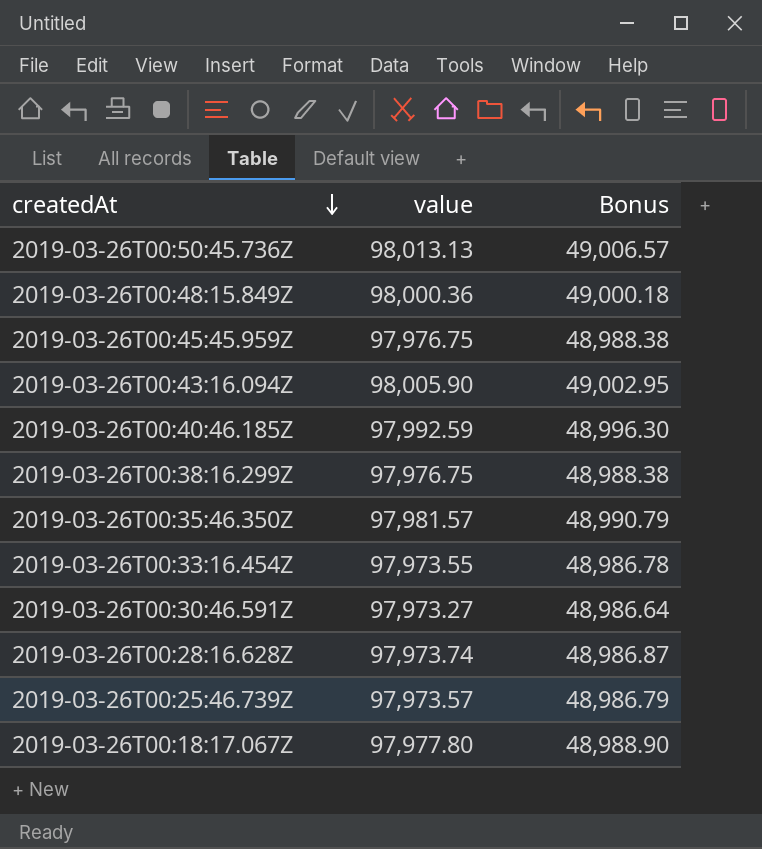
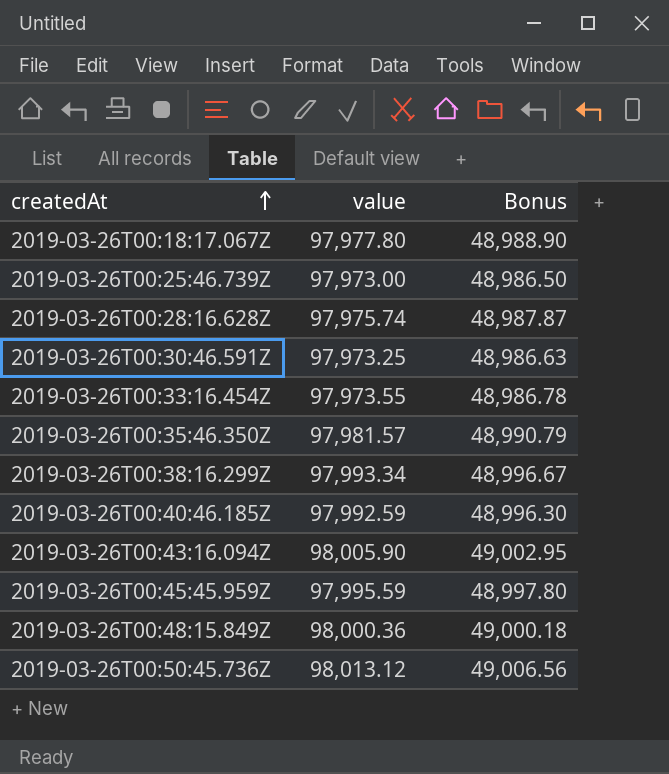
row order: createdAt descending -> createdAt ascending
2019-03-26T00:25:46.739Z | value: 97,973.57 -> 97,973.00
2019-03-26T00:25:46.739Z | Bonus: 48,986.79 -> 48,986.50
2019-03-26T00:28:16.628Z | value: 97,973.74 -> 97,975.74
2019-03-26T00:28:16.628Z | Bonus: 48,986.87 -> 48,987.87
2019-03-26T00:30:46.591Z | value: 97,973.27 -> 97,973.25
2019-03-26T00:30:46.591Z | Bonus: 48,986.64 -> 48,986.63
2019-03-26T00:38:16.299Z | value: 97,976.75 -> 97,993.34
2019-03-26T00:38:16.299Z | Bonus: 48,988.38 -> 48,996.67
2019-03-26T00:45:45.959Z | value: 97,976.75 -> 97,995.59
2019-03-26T00:45:45.959Z | Bonus: 48,988.38 -> 48,997.80
2019-03-26T00:50:45.736Z | value: 98,013.13 -> 98,013.12
2019-03-26T00:50:45.736Z | Bonus: 49,006.57 -> 49,006.56

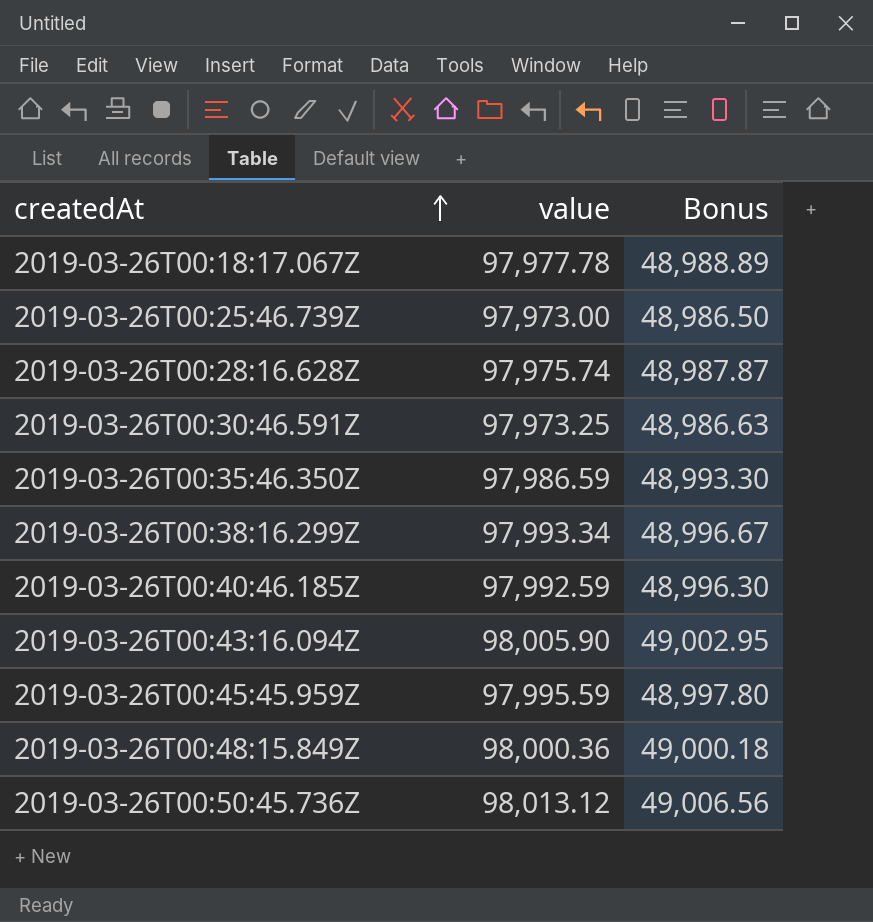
row 2019-03-26T00:33:16.454Z: 97,973.55 | 48,986.78 -> none
2019-03-26T00:18:17.067Z | value: 97,977.80 -> 97,977.78
2019-03-26T00:18:17.067Z | Bonus: 48,988.90 -> 48,988.89
2019-03-26T00:35:46.350Z | value: 97,981.57 -> 97,986.59
2019-03-26T00:35:46.350Z | Bonus: 48,990.79 -> 48,993.30

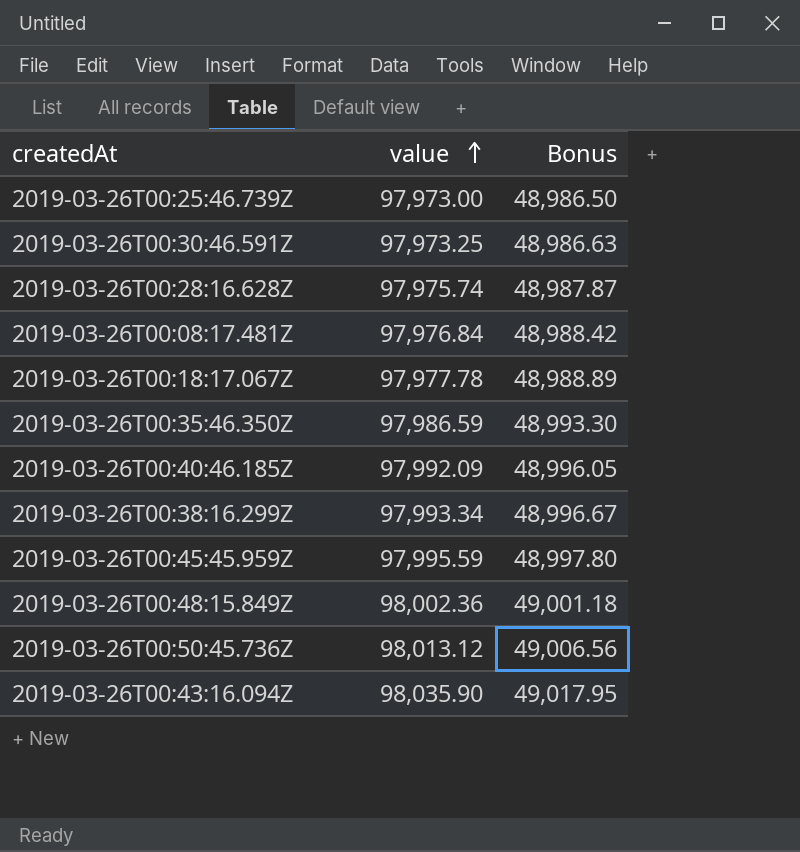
row order: createdAt ascending -> value ascending
row 2019-03-26T00:08:17.481Z: none -> 97,976.84 | 48,988.42
2019-03-26T00:40:46.185Z | value: 97,992.59 -> 97,992.09
2019-03-26T00:40:46.185Z | Bonus: 48,996.30 -> 48,996.05
2019-03-26T00:48:15.849Z | value: 98,000.36 -> 98,002.36
2019-03-26T00:48:15.849Z | Bonus: 49,000.18 -> 49,001.18
2019-03-26T00:43:16.094Z | value: 98,005.90 -> 98,035.90
2019-03-26T00:43:16.094Z | Bonus: 49,002.95 -> 49,017.95

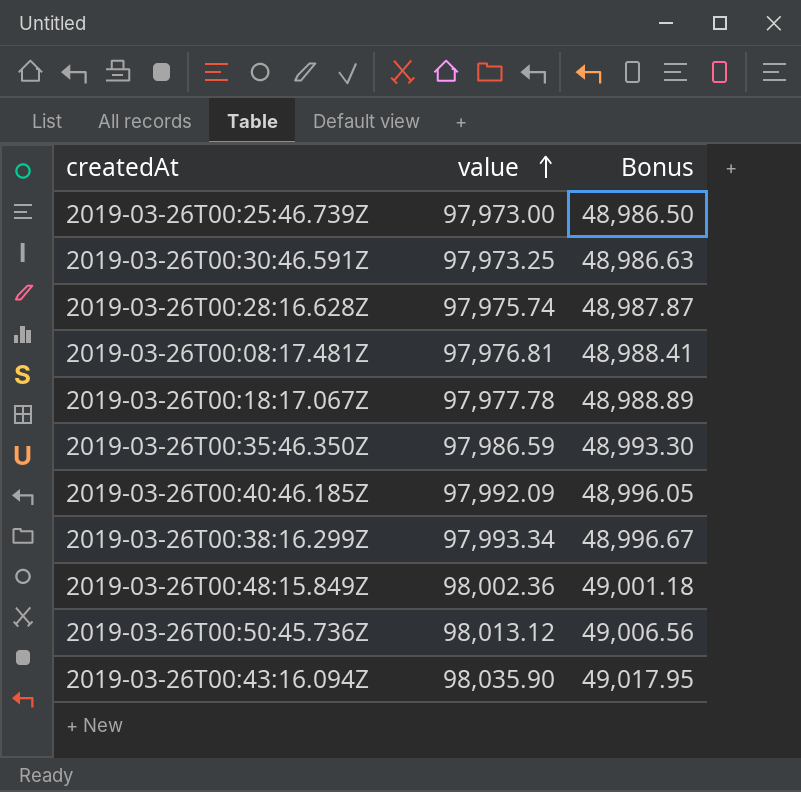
row 2019-03-26T00:45:45.959Z: 97,995.59 | 48,997.80 -> none
2019-03-26T00:08:17.481Z | value: 97,976.84 -> 97,976.81
2019-03-26T00:08:17.481Z | Bonus: 48,988.42 -> 48,988.41

